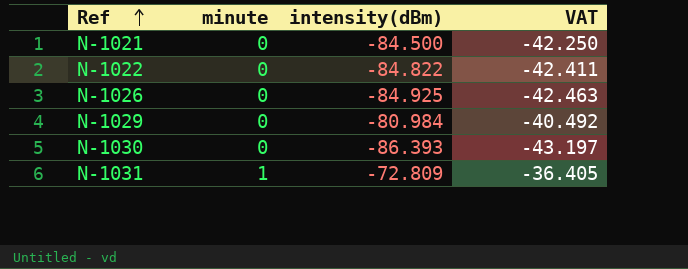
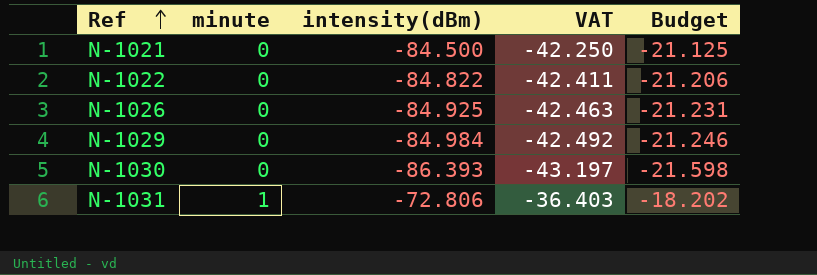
column Budget | formula: none -> [intensity(dBm)] * 0.25
N-1029 | intensity(dBm): -80.984 -> -84.984
N-1029 | VAT: -40.492 -> -42.492
N-1031 | intensity(dBm): -72.809 -> -72.806
N-1031 | VAT: -36.405 -> -36.403

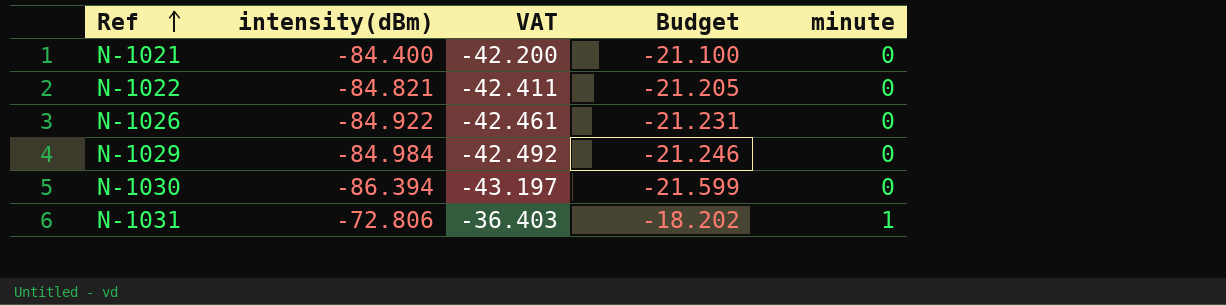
column minute | position: 2 -> 5
N-1021 | intensity(dBm): -84.500 -> -84.400
N-1021 | VAT: -42.250 -> -42.200
N-1021 | Budget: -21.125 -> -21.100
N-1022 | intensity(dBm): -84.822 -> -84.821
N-1022 | Budget: -21.206 -> -21.205
N-1026 | intensity(dBm): -84.925 -> -84.922
N-1026 | VAT: -42.463 -> -42.461
N-1030 | intensity(dBm): -86.393 -> -86.394
N-1030 | Budget: -21.598 -> -21.599

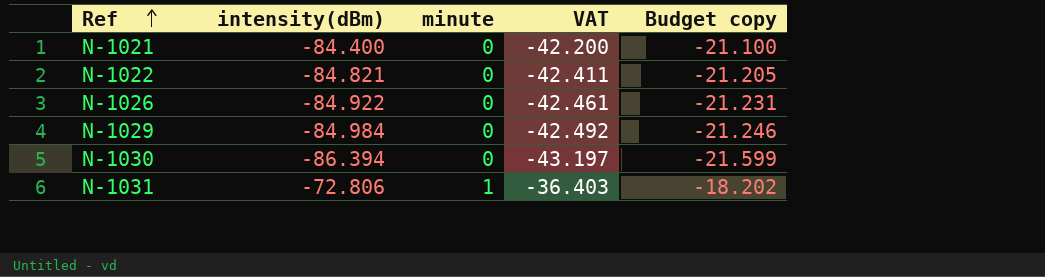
column minute | position: 5 -> 3
column name: Budget -> Budget copy

